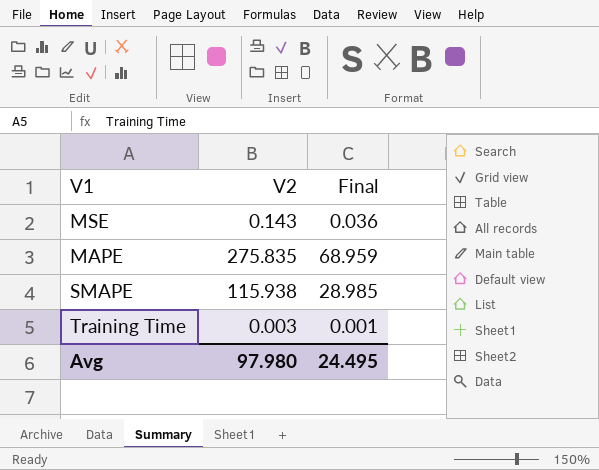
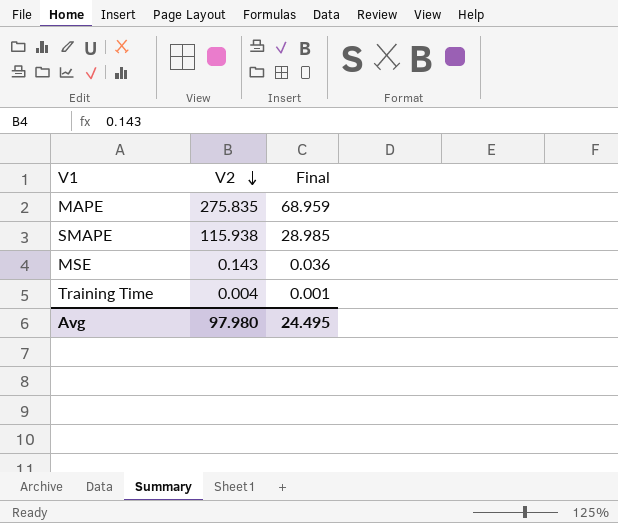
row order: none -> V2 descending
Training Time | V2: 0.003 -> 0.004

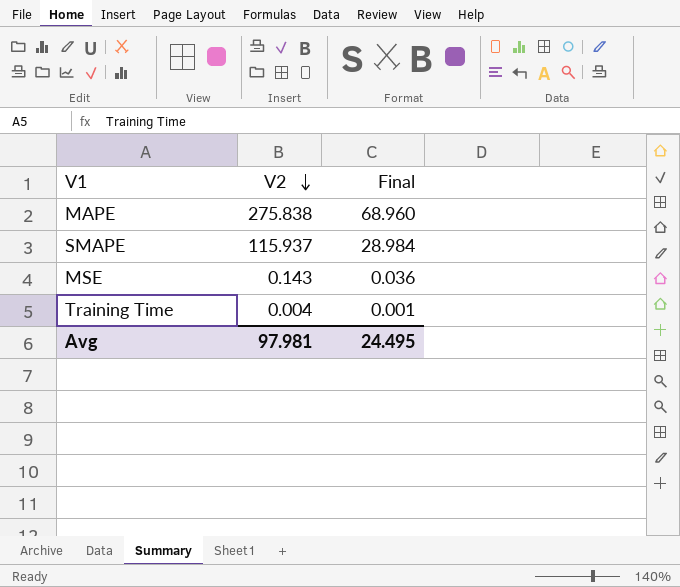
MAPE | V2: 275.835 -> 275.838
MAPE | Final: 68.959 -> 68.960
SMAPE | V2: 115.938 -> 115.937
SMAPE | Final: 28.985 -> 28.984
Avg | V2: 97.980 -> 97.981

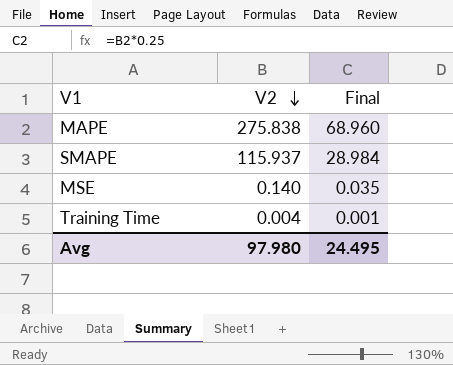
MSE | V2: 0.143 -> 0.140
MSE | Final: 0.036 -> 0.035
Avg | V2: 97.981 -> 97.980

